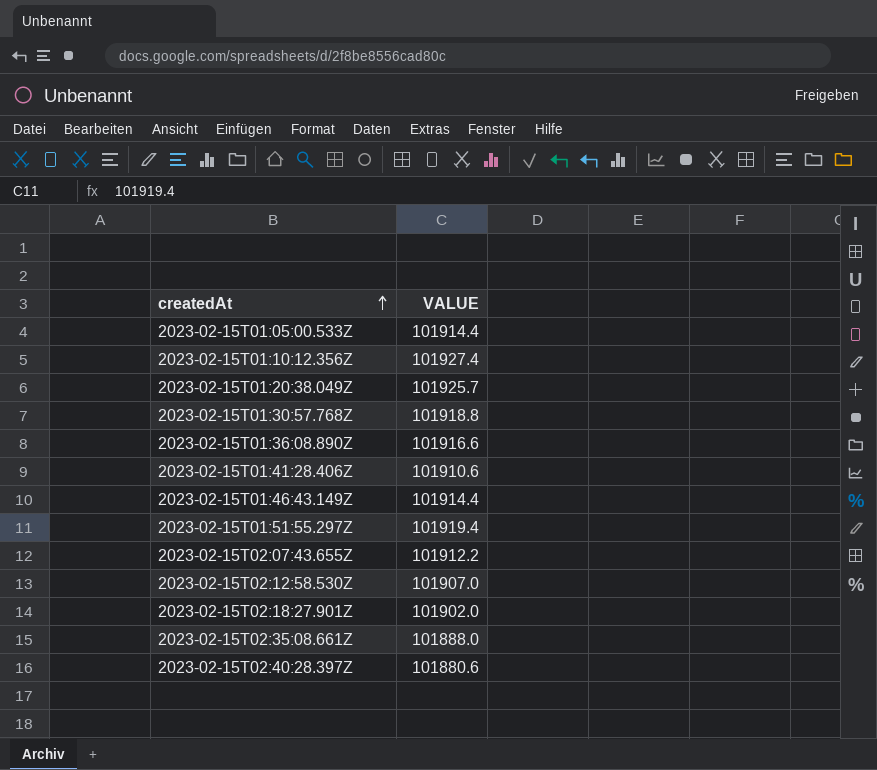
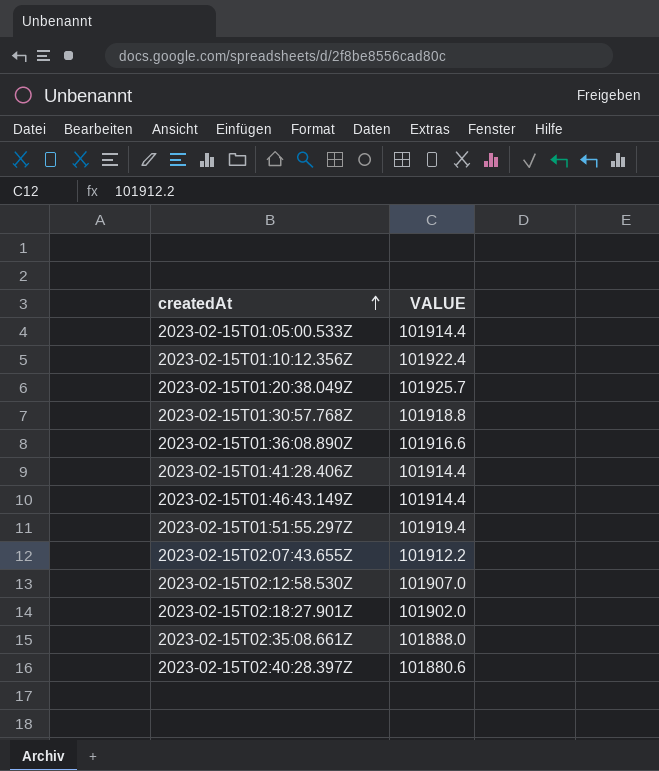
2023-02-15T01:10:12.356Z | VALUE: 101927.4 -> 101922.4
2023-02-15T01:41:28.406Z | VALUE: 101910.6 -> 101914.4

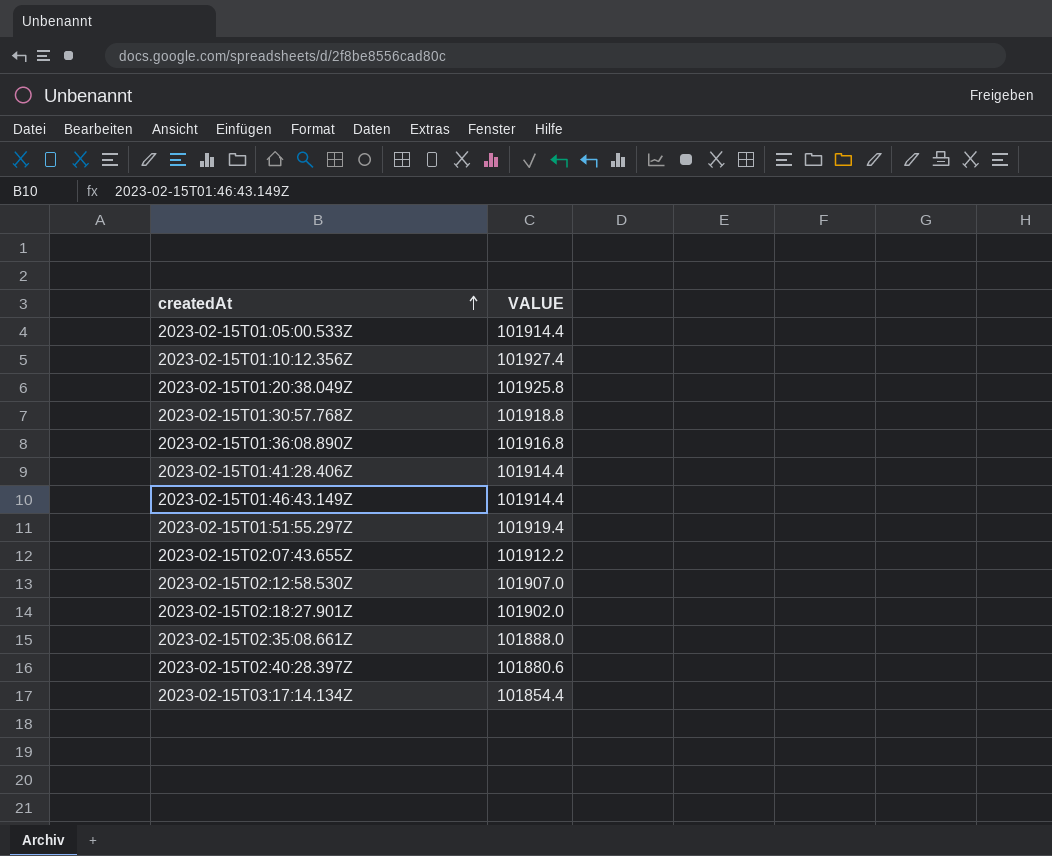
2023-02-15T01:10:12.356Z | VALUE: 101922.4 -> 101927.4
2023-02-15T01:20:38.049Z | VALUE: 101925.7 -> 101925.8
2023-02-15T01:36:08.890Z | VALUE: 101916.6 -> 101916.8
row 2023-02-15T03:17:14.134Z: none -> 101854.4

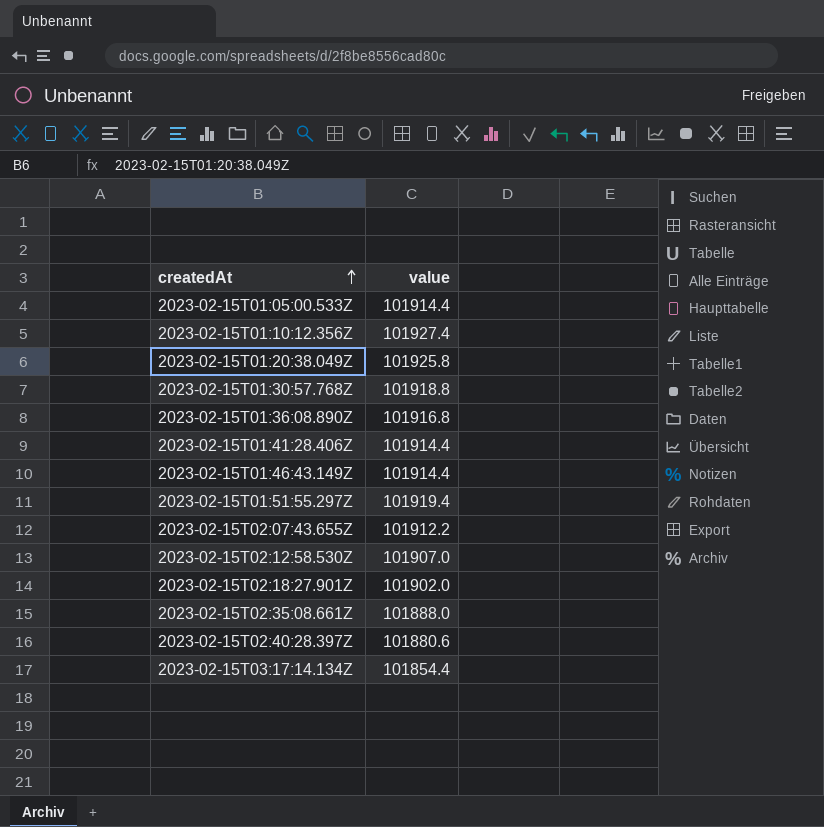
column name: VALUE -> value

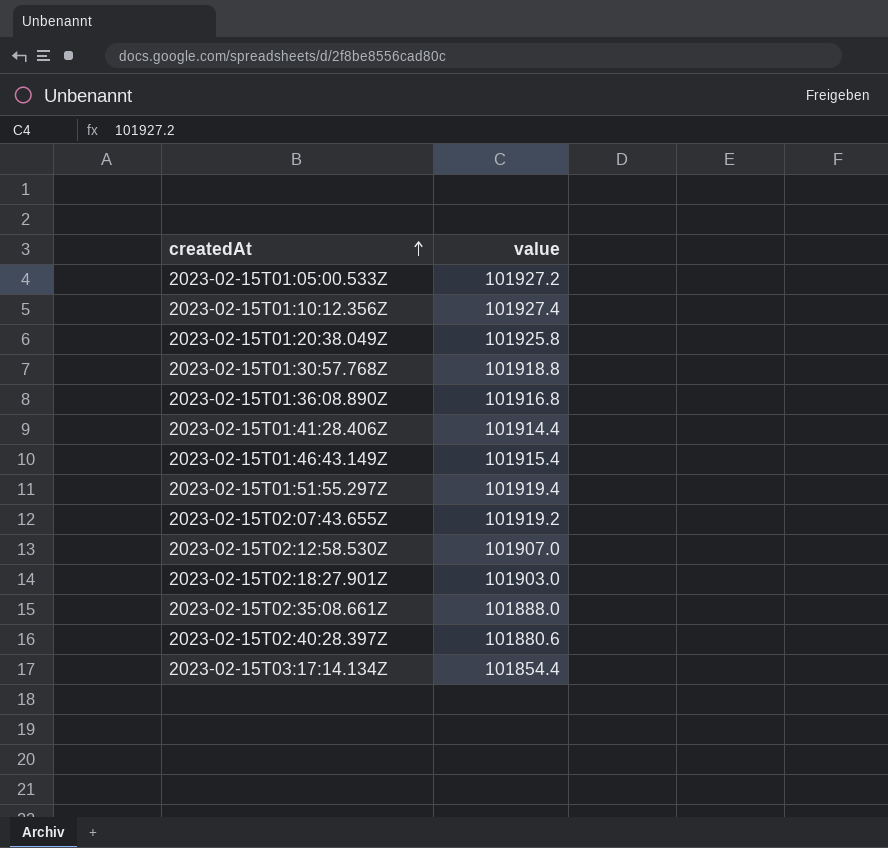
2023-02-15T01:05:00.533Z | value: 101914.4 -> 101927.2
2023-02-15T01:46:43.149Z | value: 101914.4 -> 101915.4
2023-02-15T02:07:43.655Z | value: 101912.2 -> 101919.2
2023-02-15T02:18:27.901Z | value: 101902.0 -> 101903.0

